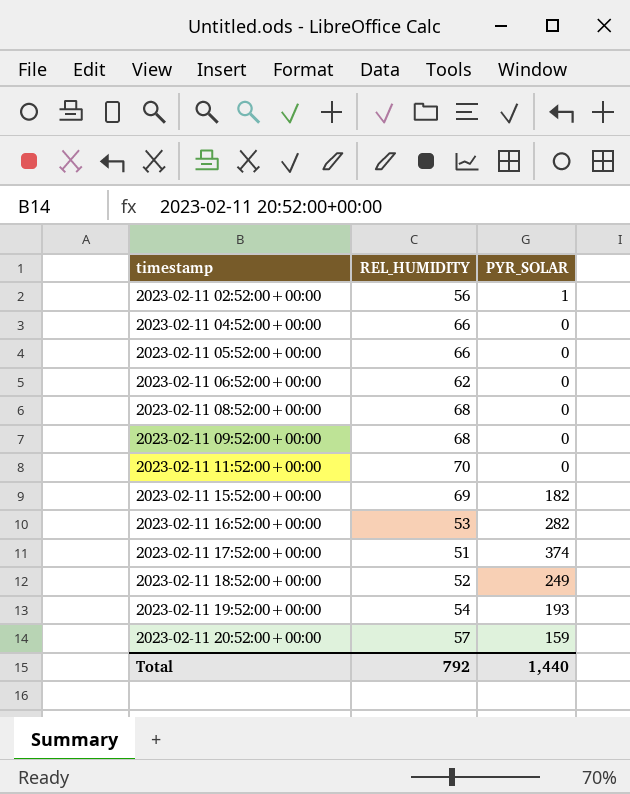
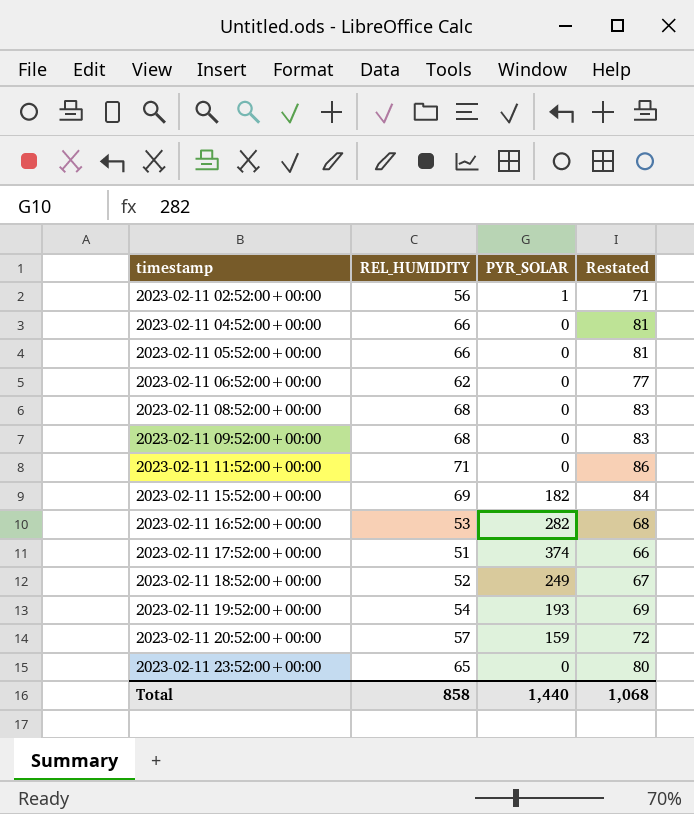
column Restated | formula: none -> [REL_HUMIDITY] + 15
2023-02-11 11:52:00+00:00 | REL_HUMIDITY: 70 -> 71
row 2023-02-11 23:52:00+00:00: none -> 65 | 0 | 80
Total | REL_HUMIDITY: 792 -> 858

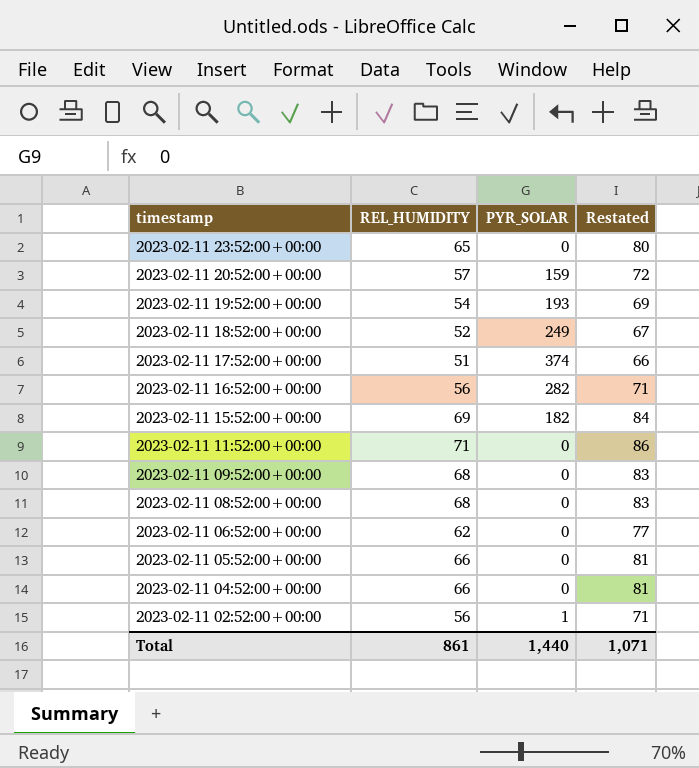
row order: timestamp ascending -> timestamp descending
2023-02-11 16:52:00+00:00 | REL_HUMIDITY: 53 -> 56
2023-02-11 16:52:00+00:00 | Restated: 68 -> 71
Total | REL_HUMIDITY: 858 -> 861
Total | Restated: 1,068 -> 1,071

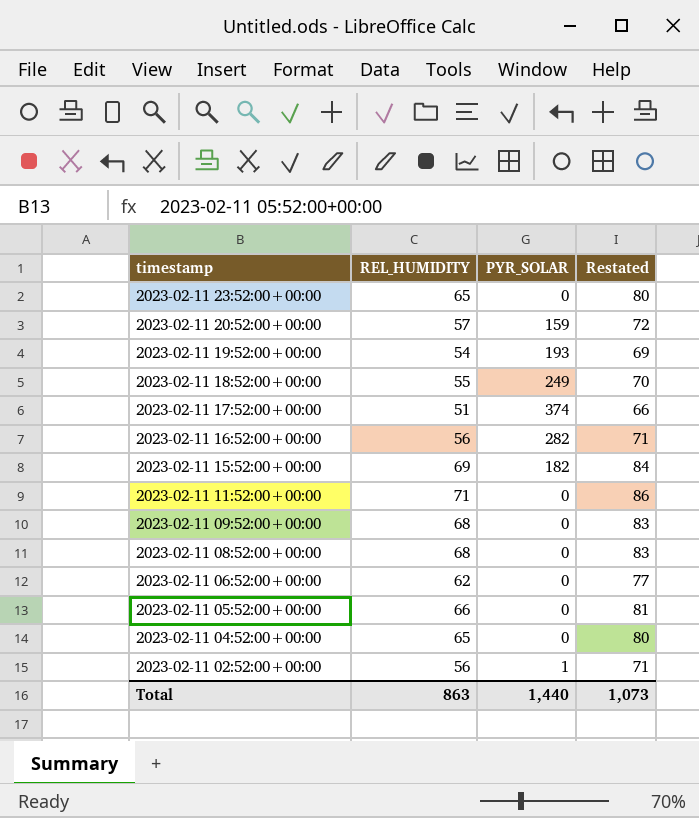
2023-02-11 18:52:00+00:00 | REL_HUMIDITY: 52 -> 55
2023-02-11 18:52:00+00:00 | Restated: 67 -> 70
2023-02-11 04:52:00+00:00 | REL_HUMIDITY: 66 -> 65
2023-02-11 04:52:00+00:00 | Restated: 81 -> 80
Total | REL_HUMIDITY: 861 -> 863
Total | Restated: 1,071 -> 1,073

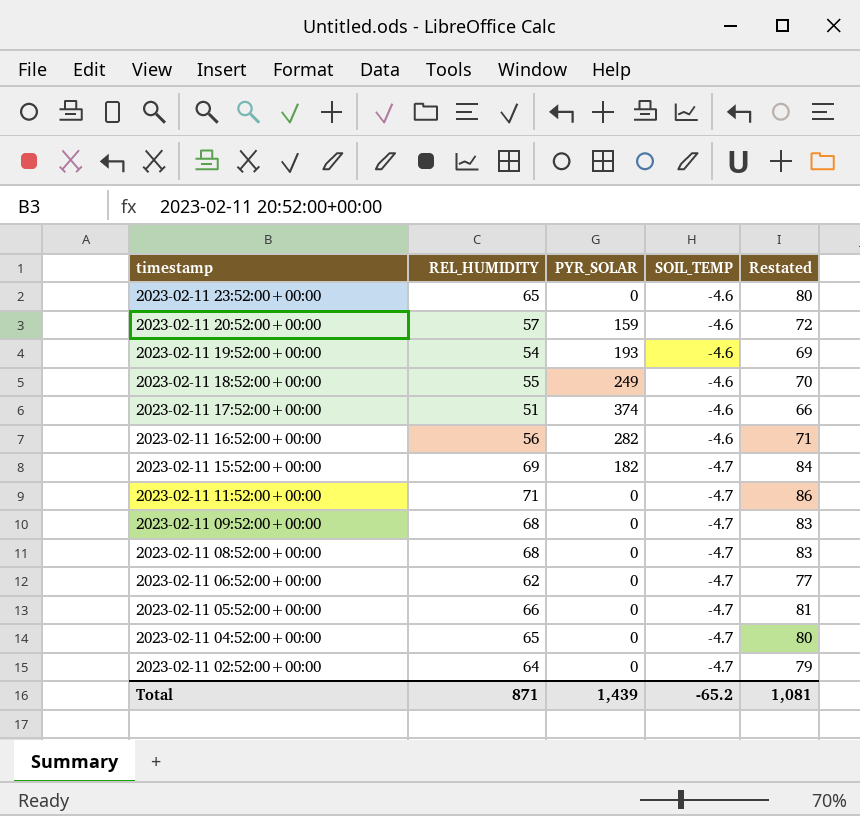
column SOIL_TEMP | position: none -> 4
2023-02-11 02:52:00+00:00 | REL_HUMIDITY: 56 -> 64
2023-02-11 02:52:00+00:00 | PYR_SOLAR: 1 -> 0
2023-02-11 02:52:00+00:00 | Restated: 71 -> 79
Total | REL_HUMIDITY: 863 -> 871
Total | PYR_SOLAR: 1,440 -> 1,439
Total | Restated: 1,073 -> 1,081

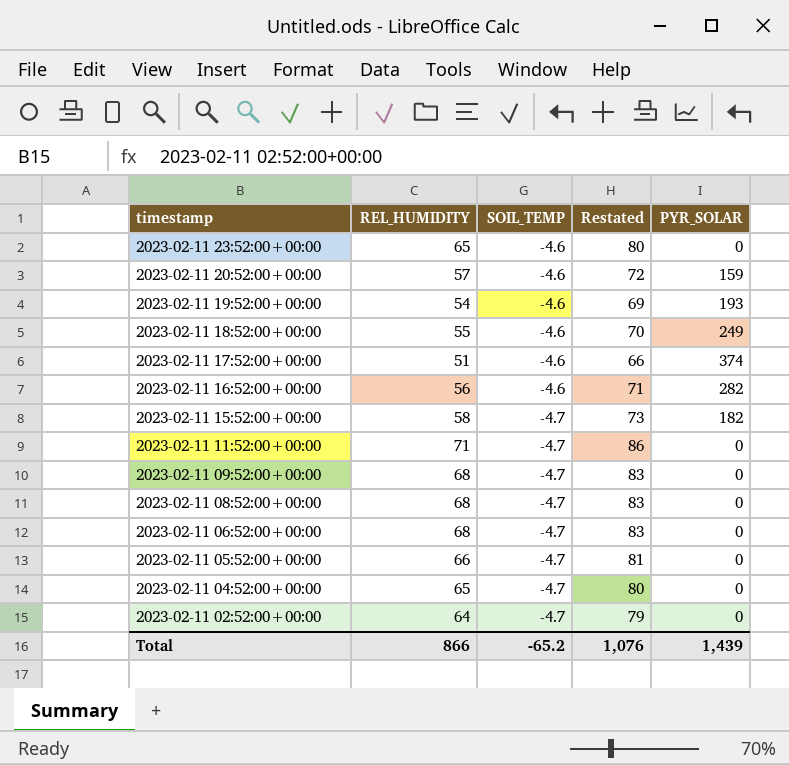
column PYR_SOLAR | position: 3 -> 5
2023-02-11 15:52:00+00:00 | REL_HUMIDITY: 69 -> 58
2023-02-11 15:52:00+00:00 | Restated: 84 -> 73
2023-02-11 06:52:00+00:00 | REL_HUMIDITY: 62 -> 68
2023-02-11 06:52:00+00:00 | Restated: 77 -> 83
Total | REL_HUMIDITY: 871 -> 866
Total | Restated: 1,081 -> 1,076

